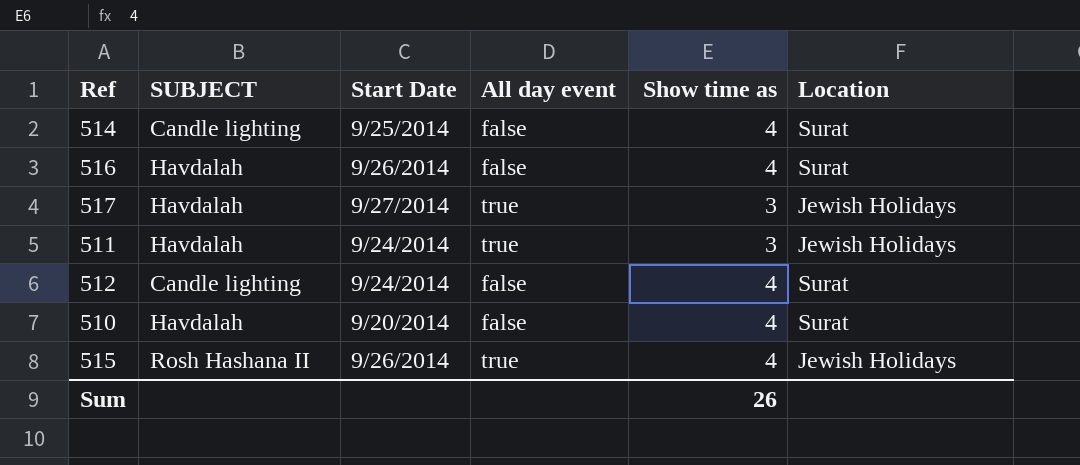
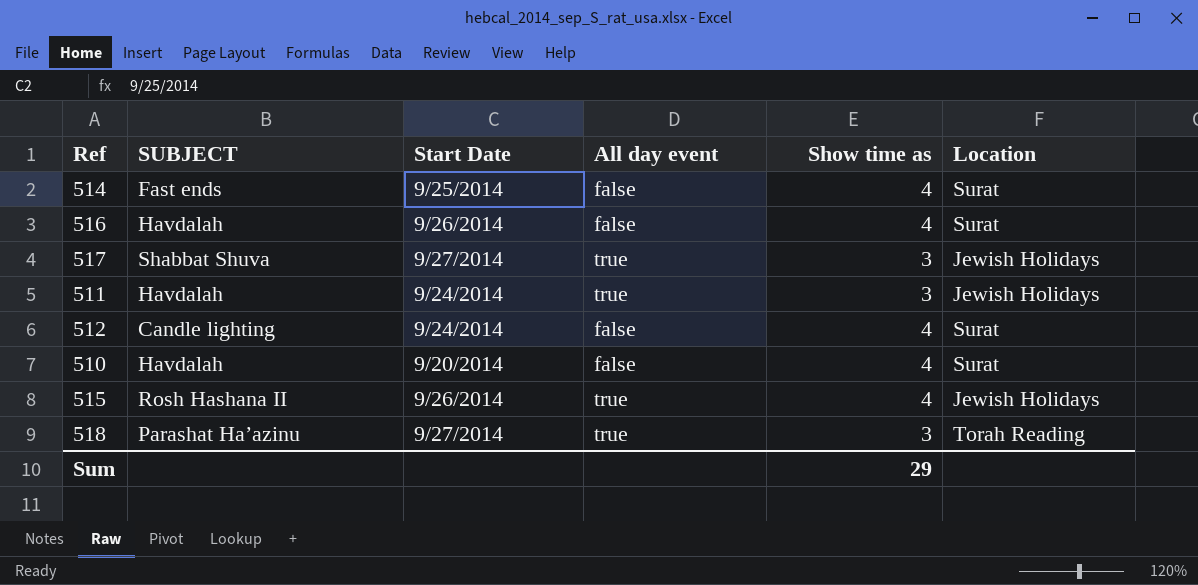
514 | SUBJECT: Candle lighting -> Fast ends
517 | SUBJECT: Havdalah -> Shabbat Shuva
row 518: none -> Parashat Ha’azinu | 9/27/2014 | true | 3 | Torah Reading
Sum | Show time as: 26 -> 29

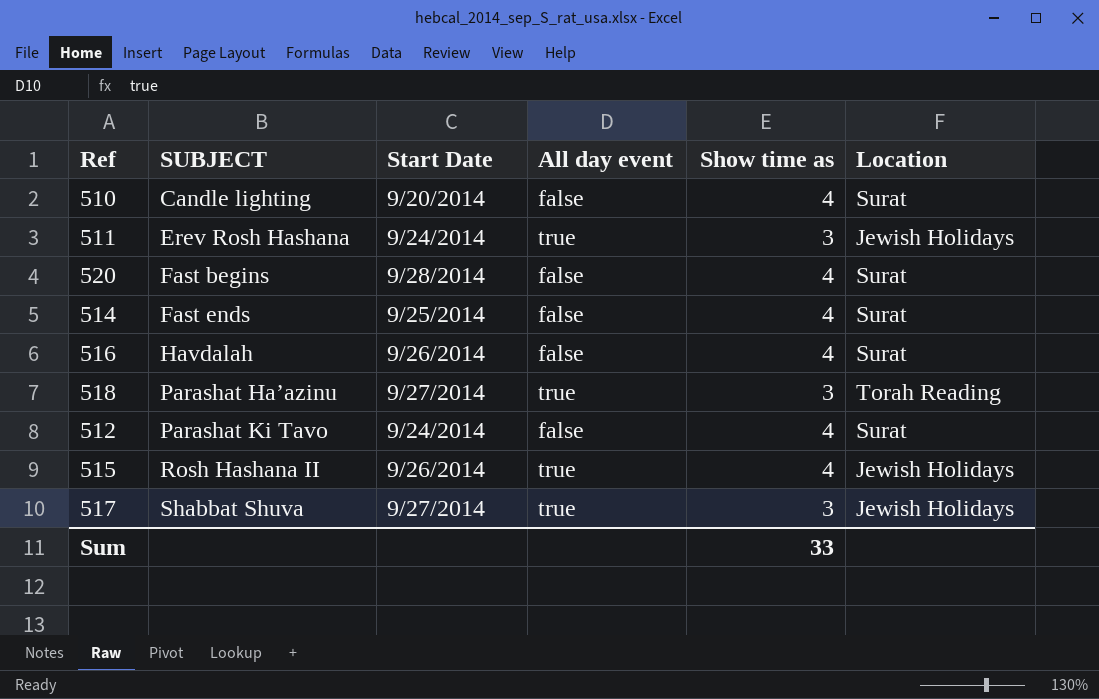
row order: none -> SUBJECT ascending
510 | SUBJECT: Havdalah -> Candle lighting
511 | SUBJECT: Havdalah -> Erev Rosh Hashana
row 520: none -> Fast begins | 9/28/2014 | false | 4 | Surat
512 | SUBJECT: Candle lighting -> Parashat Ki Tavo
Sum | Show time as: 29 -> 33

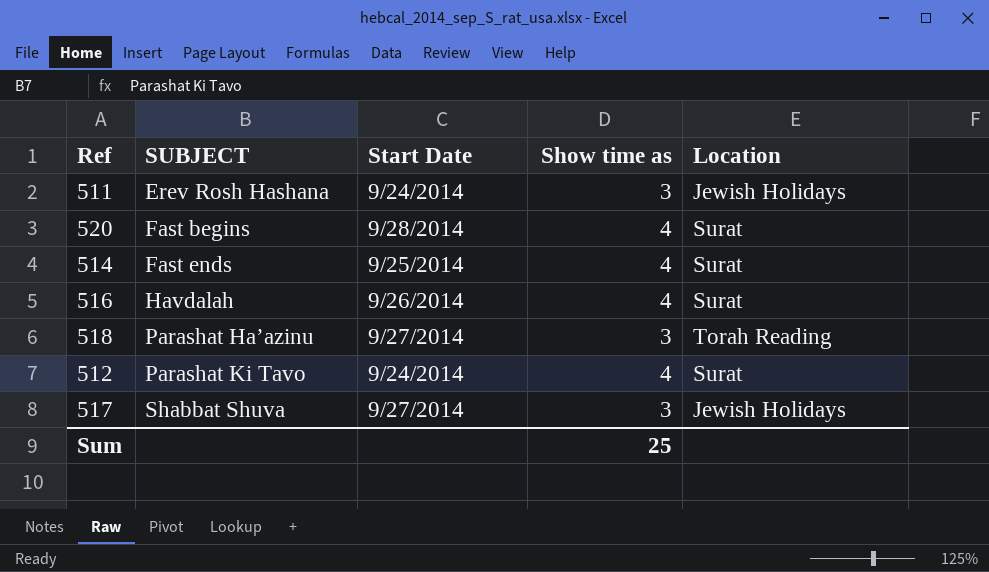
column All day event | position: 4 -> none
row 510: Candle lighting | 9/20/2014 | false | 4 | Surat -> none
row 515: Rosh Hashana II | 9/26/2014 | true | 4 | Jewish Holidays -> none
Sum | Show time as: 33 -> 25

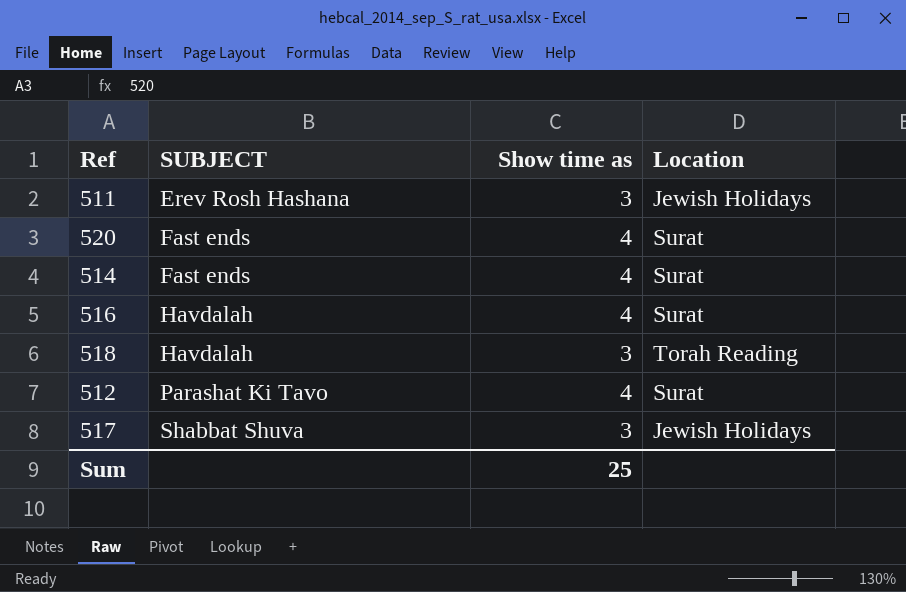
column Start Date | position: 3 -> none
520 | SUBJECT: Fast begins -> Fast ends
518 | SUBJECT: Parashat Ha’azinu -> Havdalah

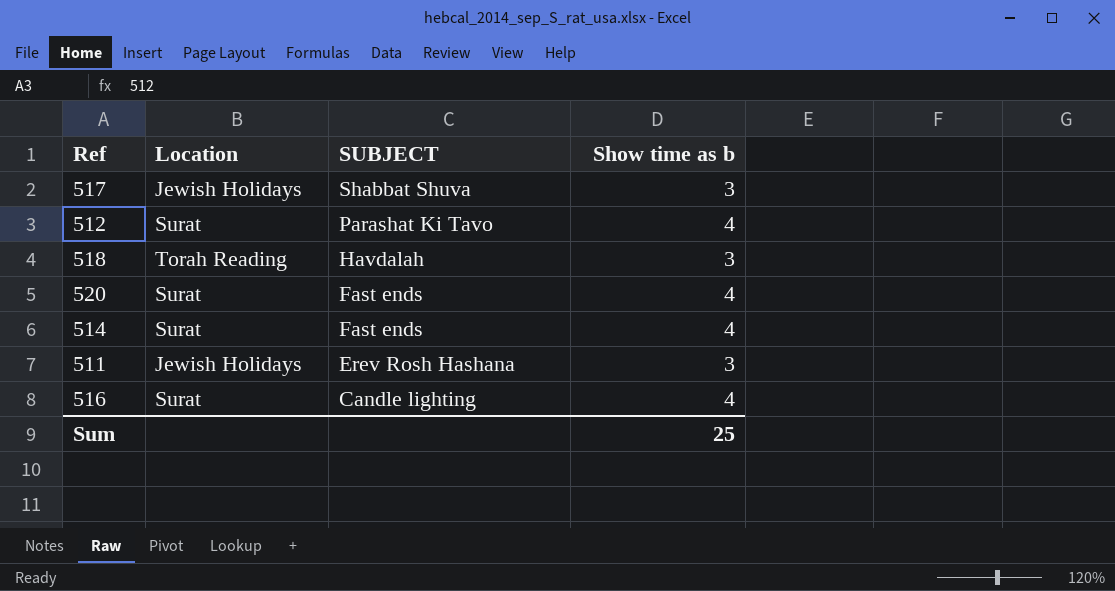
row order: SUBJECT ascending -> SUBJECT descending
column Location | position: 4 -> 2
column name: Show time as -> Show time as b
516 | SUBJECT: Havdalah -> Candle lighting

